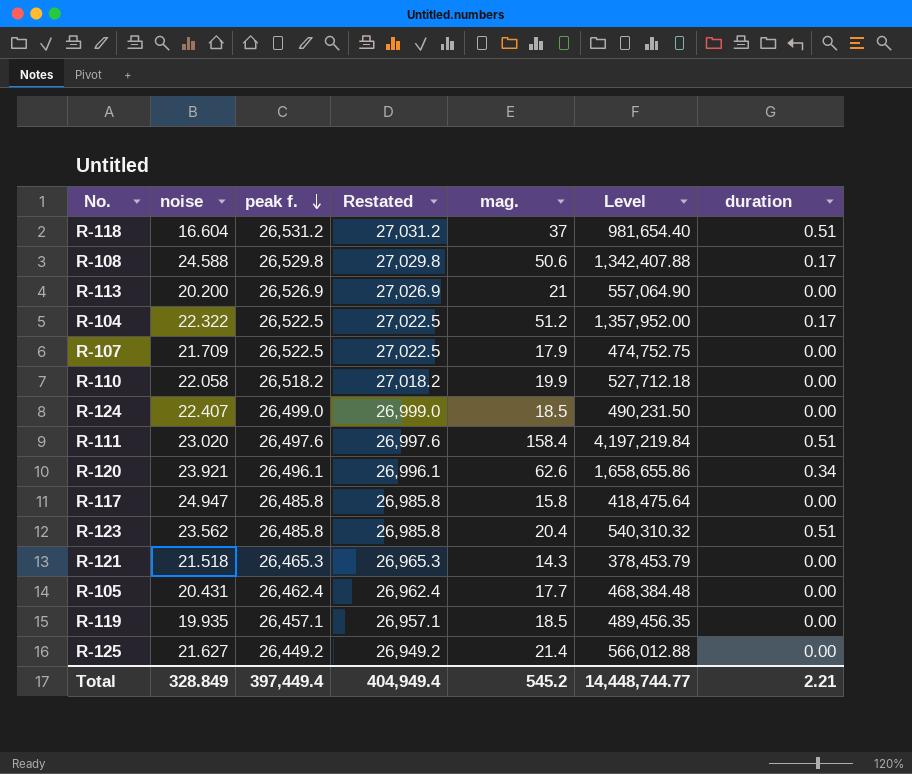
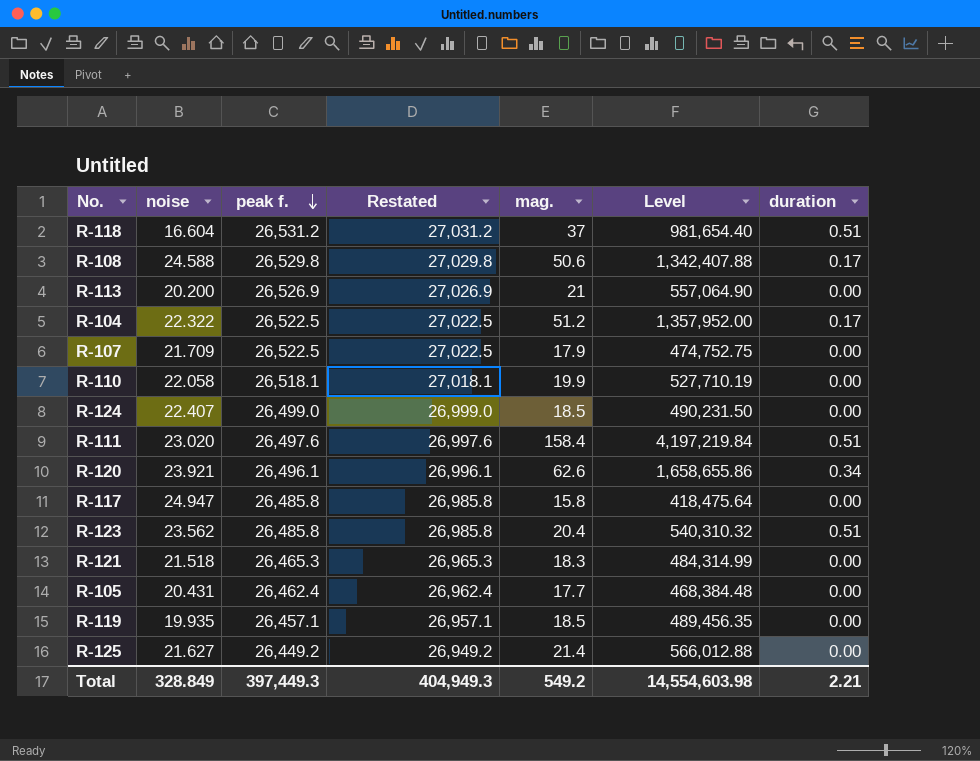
R-110 | peak f.: 26,518.2 -> 26,518.1
R-110 | Restated: 27,018.2 -> 27,018.1
R-110 | Level: 527,712.18 -> 527,710.19
R-121 | mag.: 14.3 -> 18.3
R-121 | Level: 378,453.79 -> 484,314.99
Total | peak f.: 397,449.4 -> 397,449.3
Total | Restated: 404,949.4 -> 404,949.3
Total | mag.: 545.2 -> 549.2
Total | Level: 14,448,744.77 -> 14,554,603.98

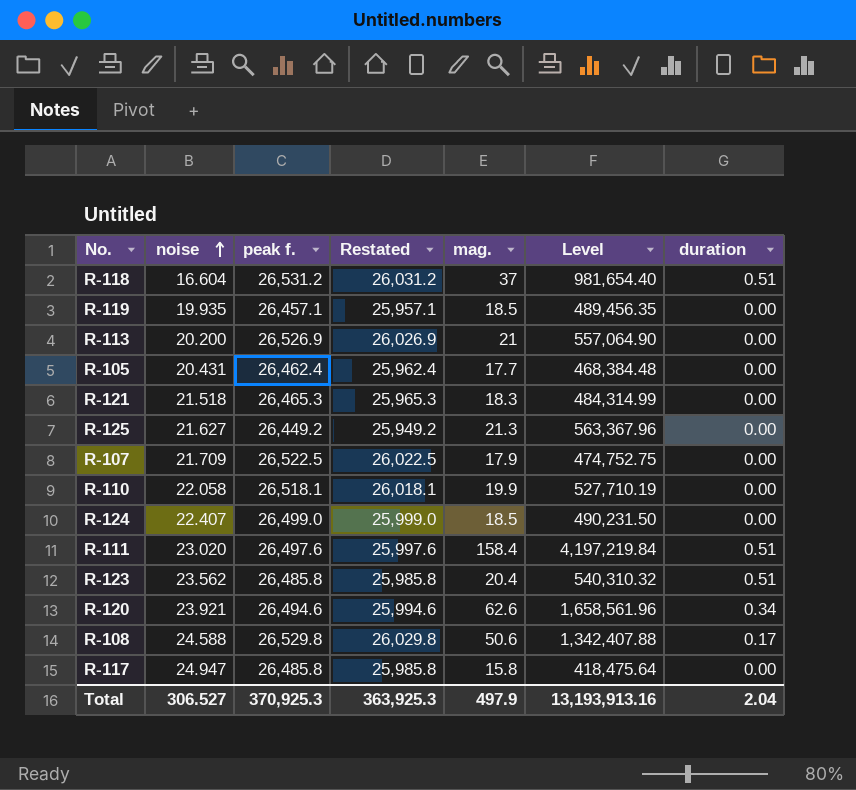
row order: peak f. descending -> noise ascending
column Restated | formula: [peak f.] + 500 -> [peak f.] - 500
row R-104: 22.322 | 26,522.5 | 27,022.5 | 51.2 | 1,357,952.00 | 0.17 -> none
R-125 | mag.: 21.4 -> 21.3
R-125 | Level: 566,012.88 -> 563,367.96
R-120 | peak f.: 26,496.1 -> 26,494.6
R-120 | Level: 1,658,655.86 -> 1,658,561.96
Total | noise: 328.849 -> 306.527
Total | peak f.: 397,449.3 -> 370,925.3
Total | Restated: 404,949.3 -> 363,925.3
Total | mag.: 549.2 -> 497.9
Total | Level: 14,554,603.98 -> 13,193,913.16
Total | duration: 2.21 -> 2.04

